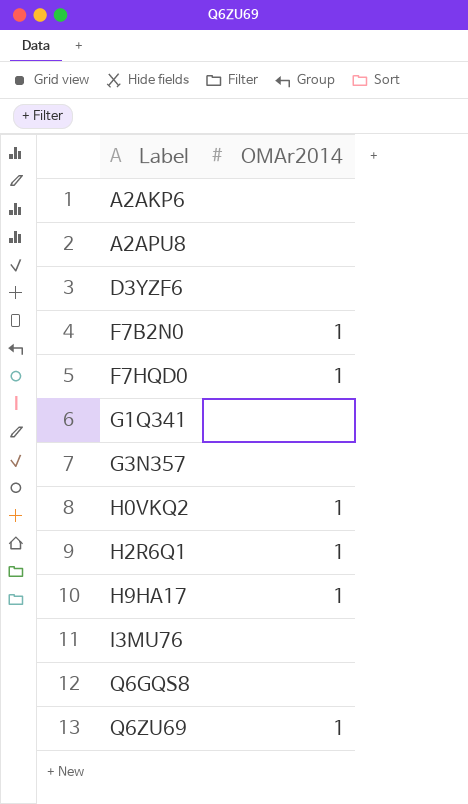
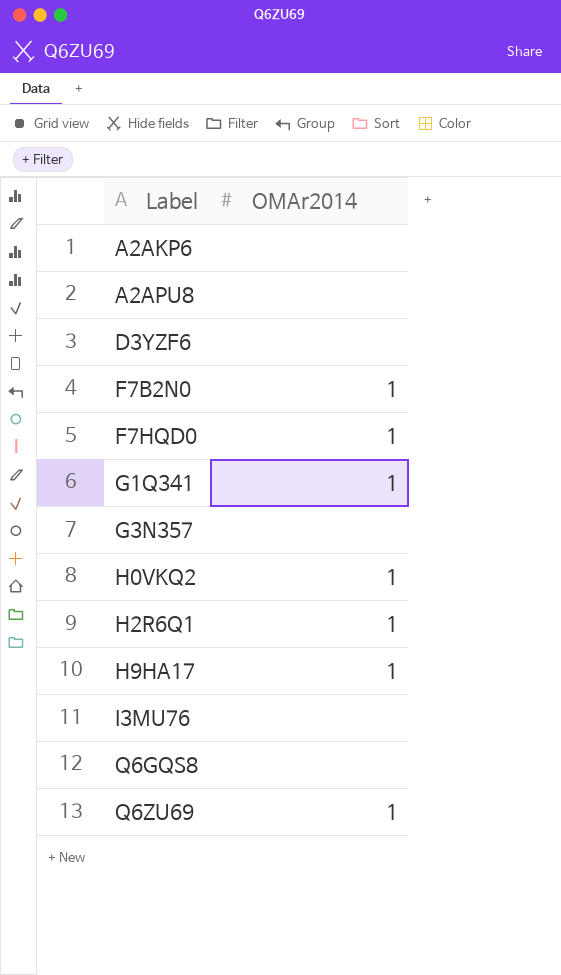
G1Q341 | OMAr2014: none -> 1

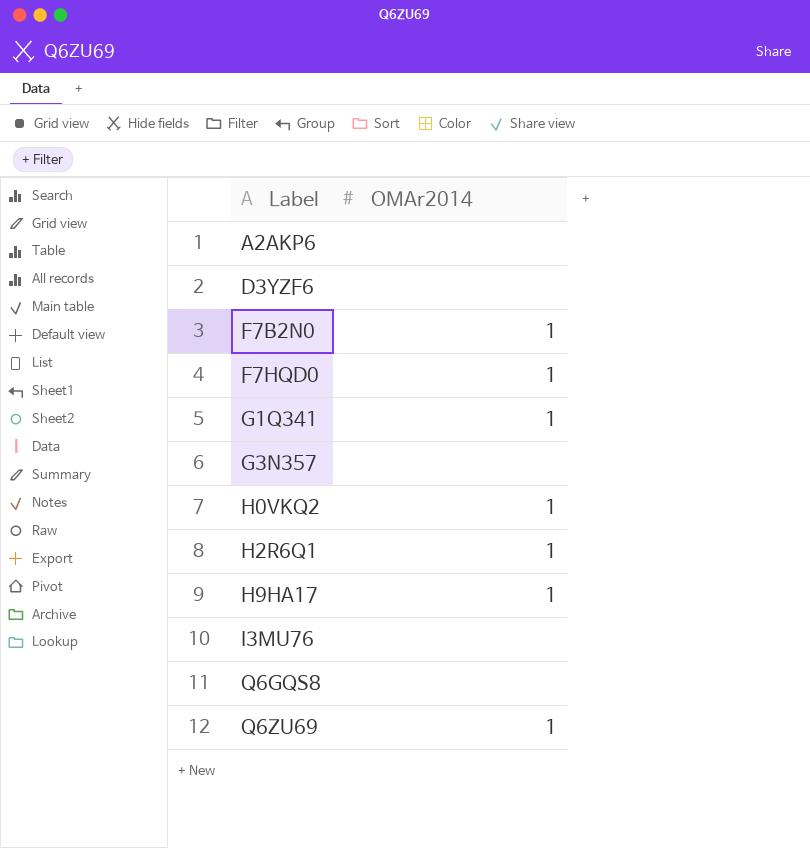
row A2APU8: none -> none

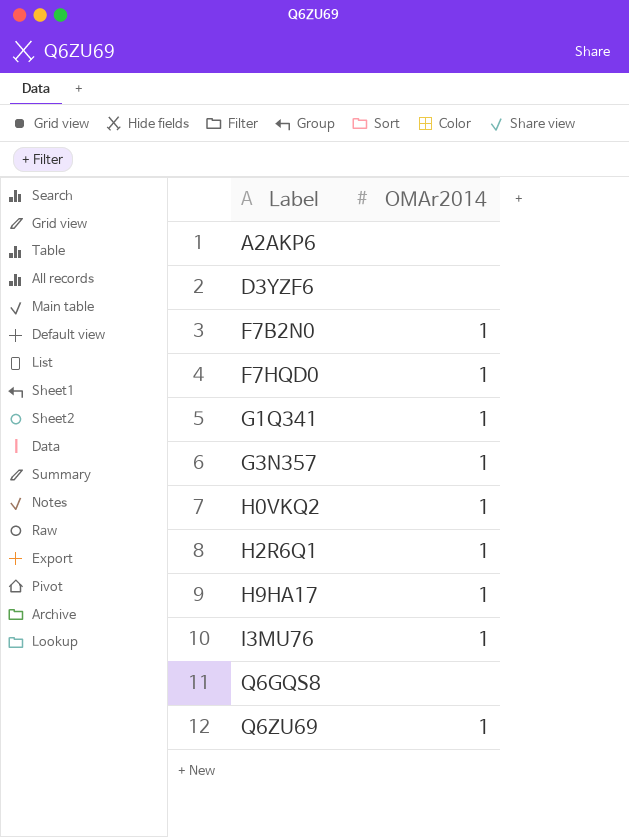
G3N357 | OMAr2014: none -> 1
I3MU76 | OMAr2014: none -> 1

